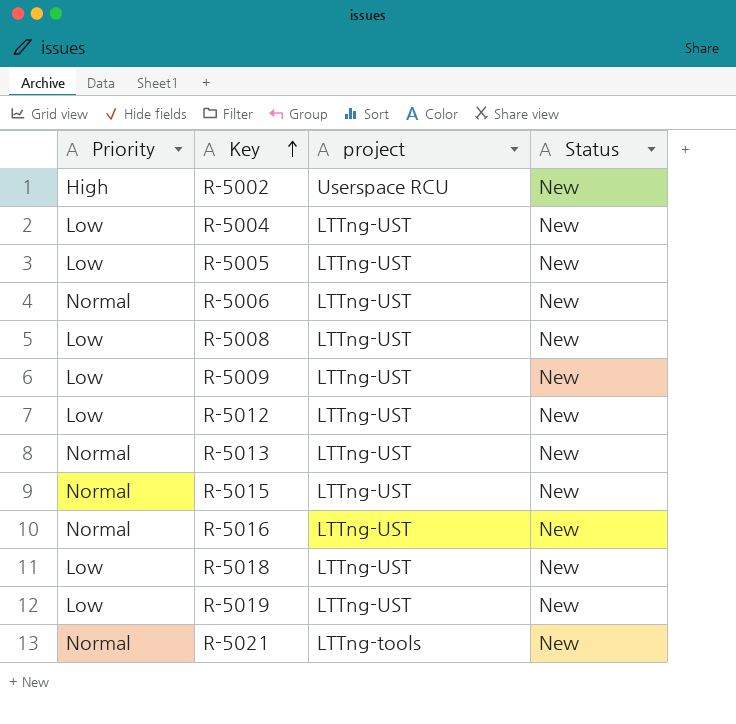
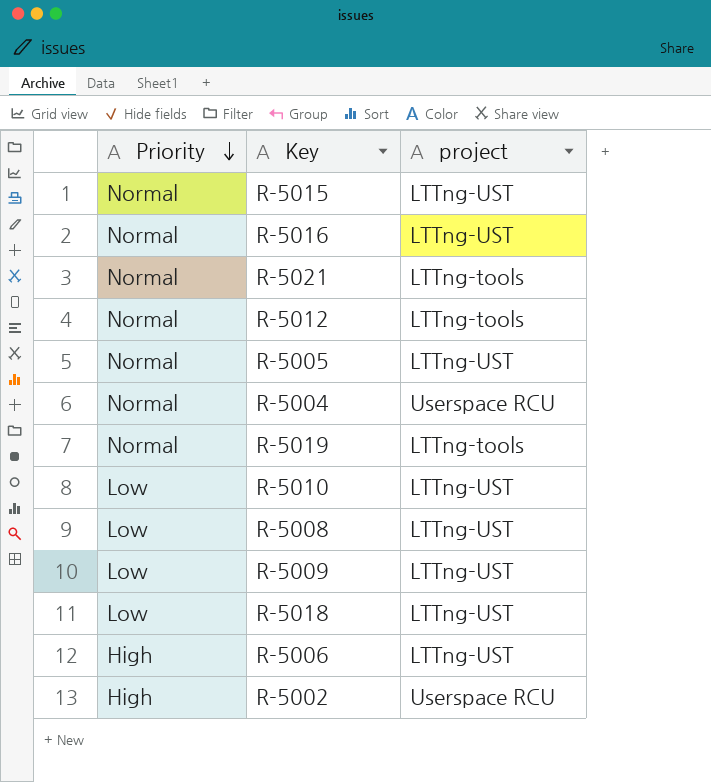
row order: Key ascending -> Priority descending
column Status | position: 4 -> none
row R-5013: Normal | LTTng-UST | New -> none
R-5012 | Priority: Low -> Normal
R-5012 | project: LTTng-UST -> LTTng-tools
R-5005 | Priority: Low -> Normal
R-5004 | Priority: Low -> Normal
R-5004 | project: LTTng-UST -> Userspace RCU
R-5019 | Priority: Low -> Normal
R-5019 | project: LTTng-UST -> LTTng-tools
row R-5010: none -> Low | LTTng-UST
R-5006 | Priority: Normal -> High

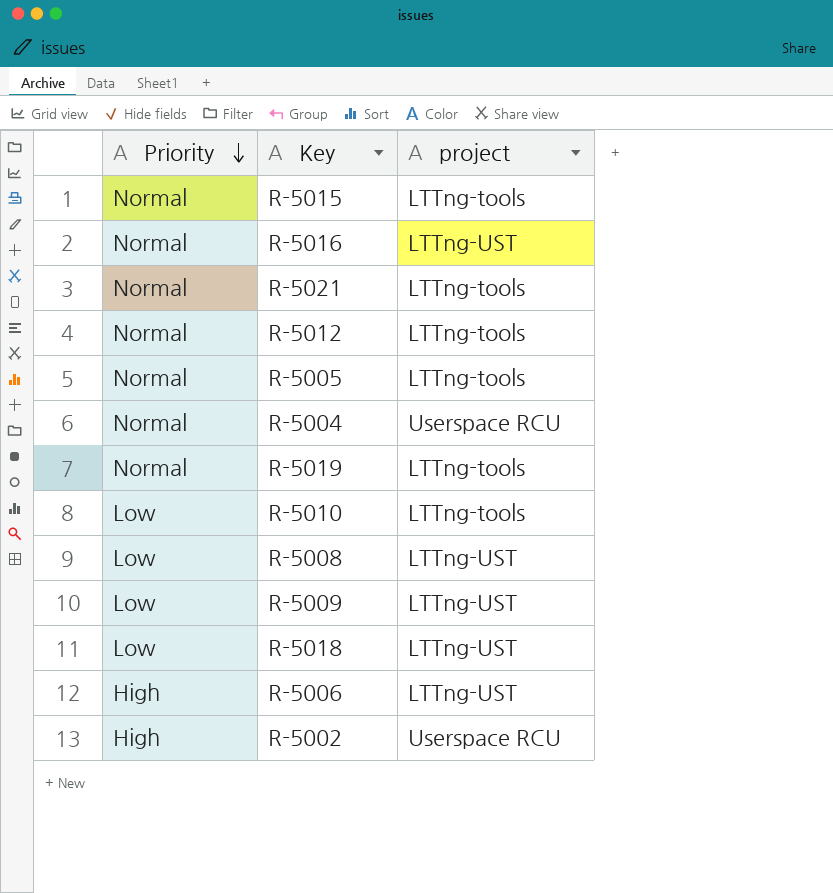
R-5015 | project: LTTng-UST -> LTTng-tools
R-5005 | project: LTTng-UST -> LTTng-tools
R-5010 | project: LTTng-UST -> LTTng-tools

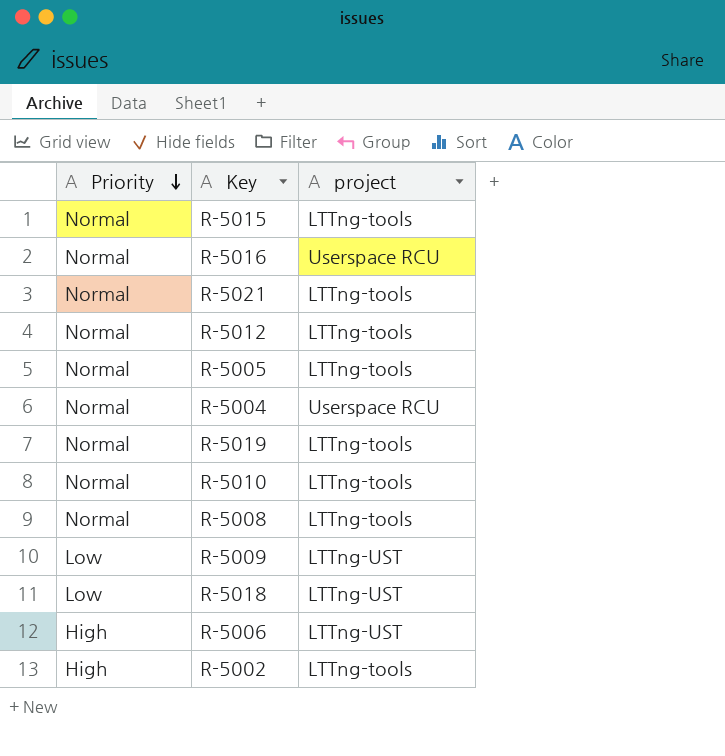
R-5016 | project: LTTng-UST -> Userspace RCU
R-5010 | Priority: Low -> Normal
R-5008 | Priority: Low -> Normal
R-5008 | project: LTTng-UST -> LTTng-tools
R-5002 | project: Userspace RCU -> LTTng-tools

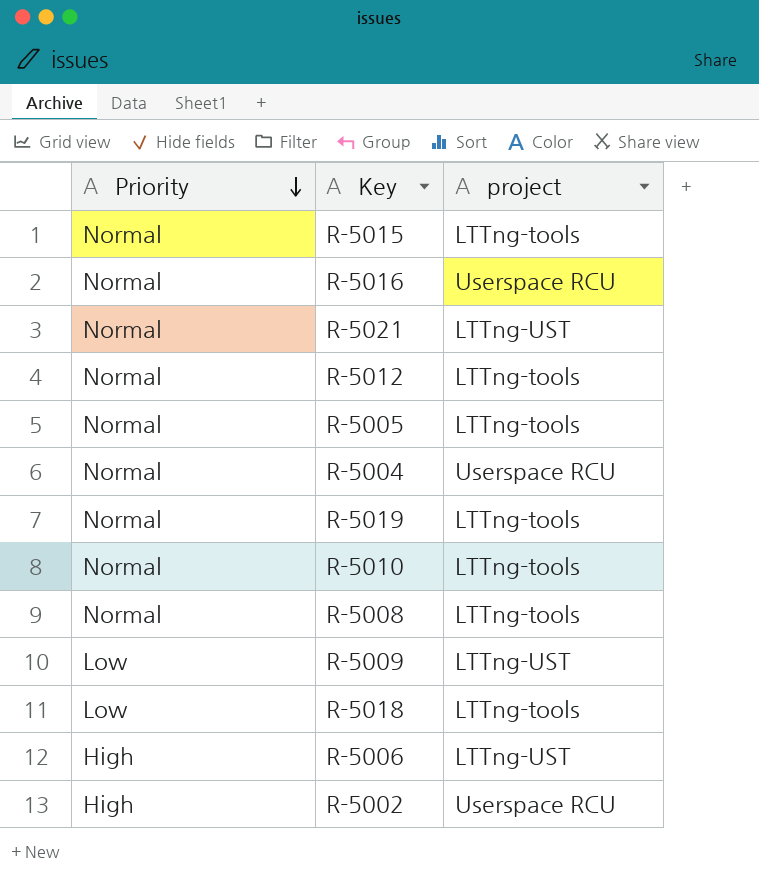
R-5021 | project: LTTng-tools -> LTTng-UST
R-5018 | project: LTTng-UST -> LTTng-tools
R-5002 | project: LTTng-tools -> Userspace RCU

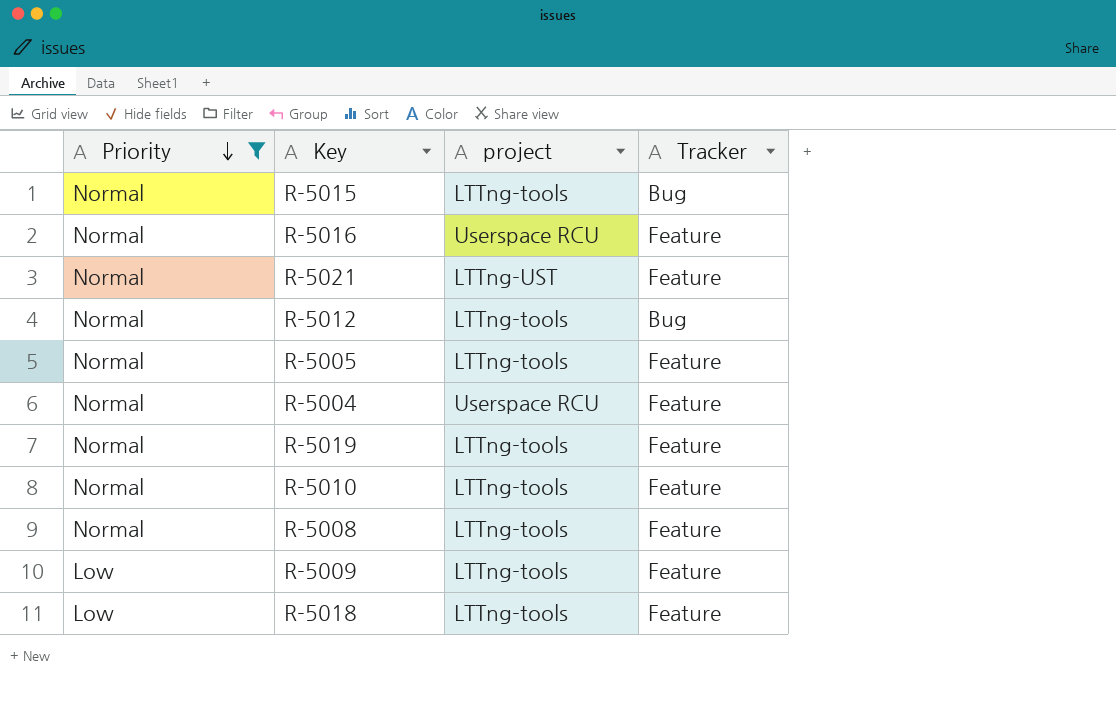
filter: none -> Priority != High
column Tracker | position: none -> 4
R-5009 | project: LTTng-UST -> LTTng-tools

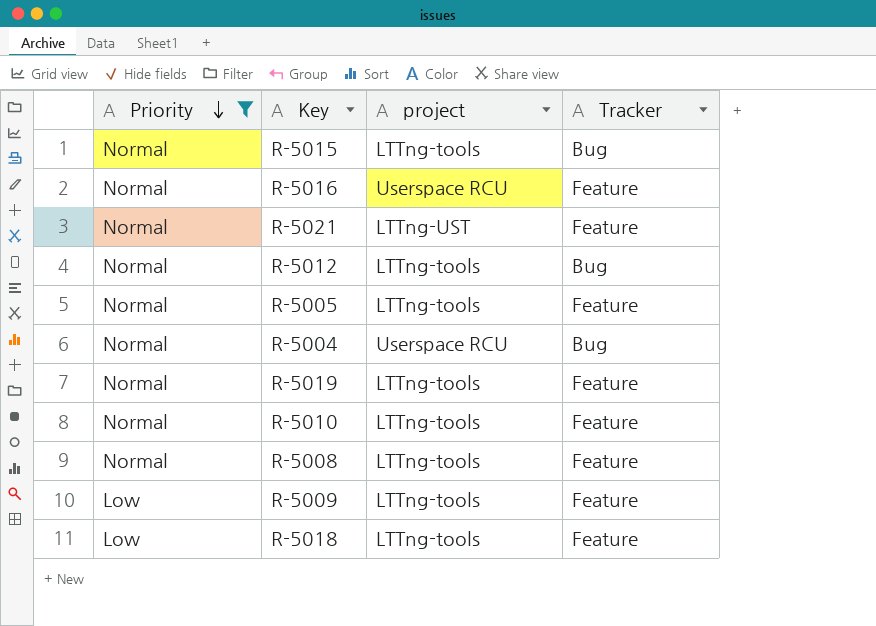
R-5004 | Tracker: Feature -> Bug

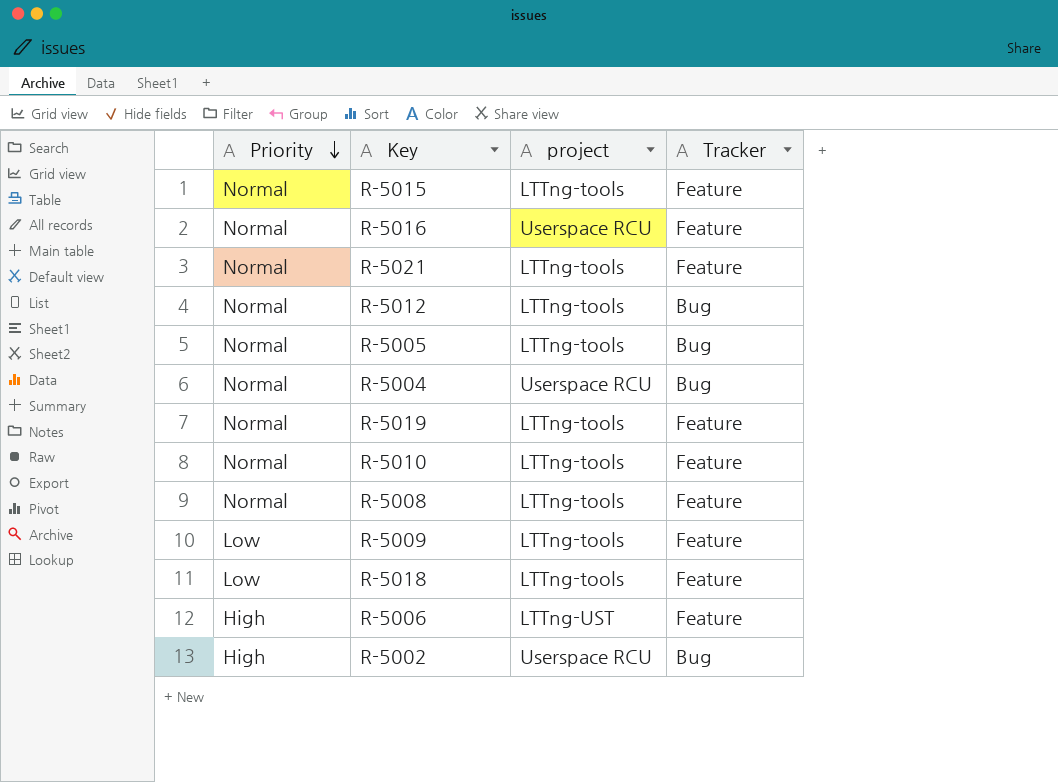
filter: Priority != High -> none
R-5015 | Tracker: Bug -> Feature
R-5021 | project: LTTng-UST -> LTTng-tools
R-5005 | Tracker: Feature -> Bug

